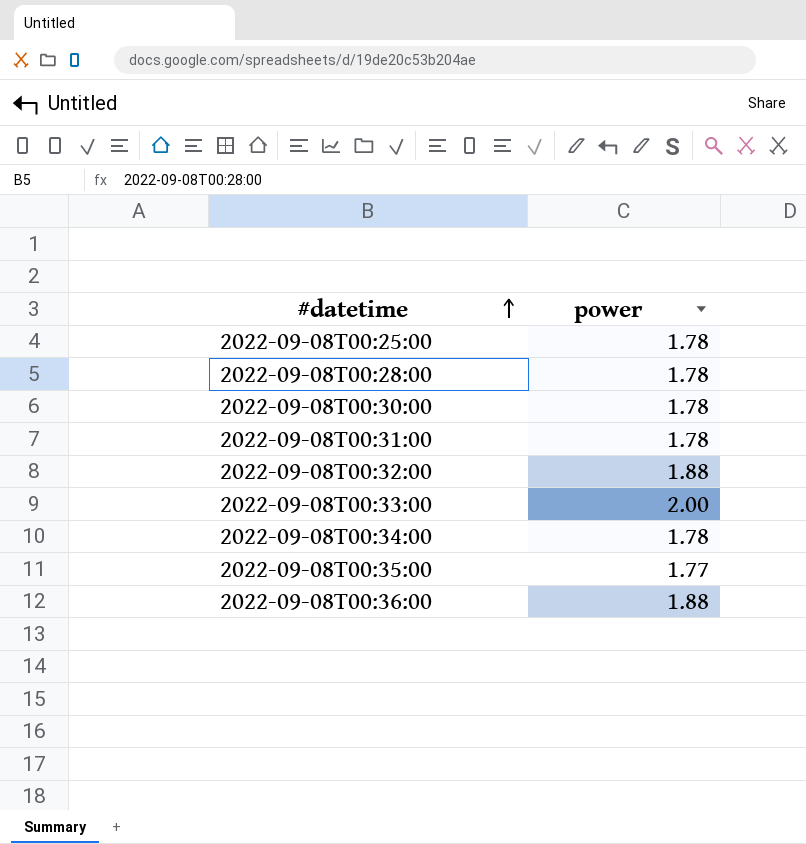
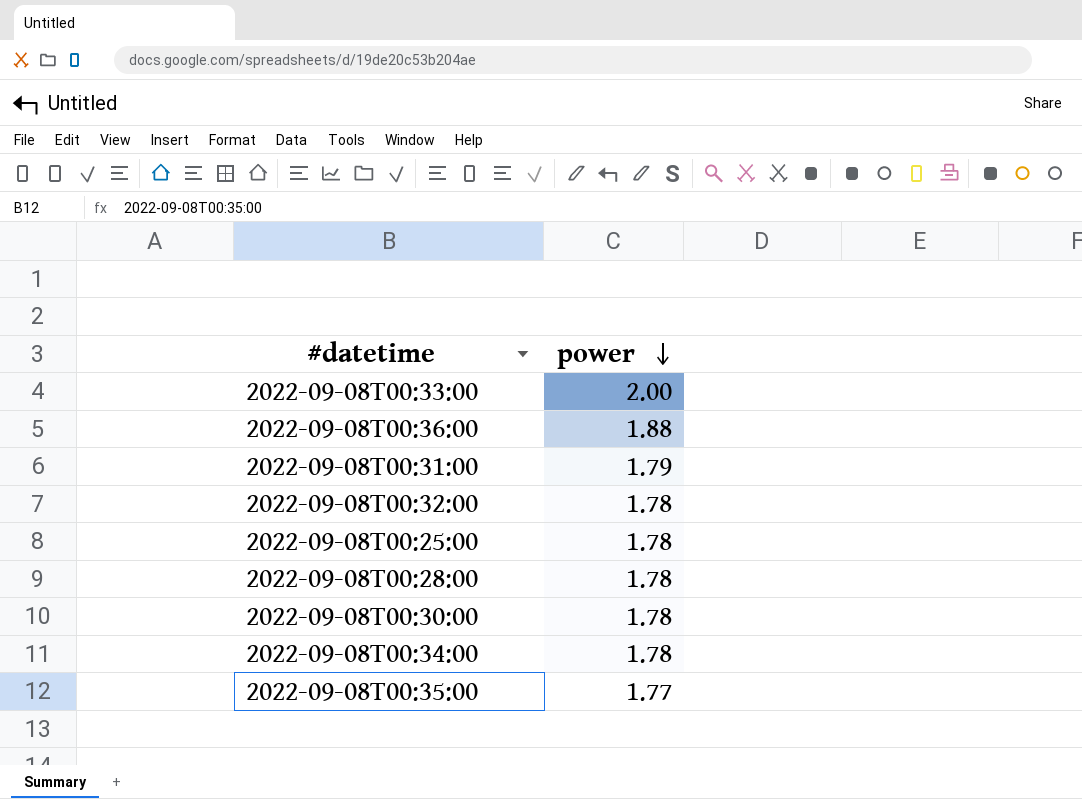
row order: #datetime ascending -> power descending
2022-09-08T00:31:00 | power: 1.78 -> 1.79
2022-09-08T00:32:00 | power: 1.88 -> 1.78

